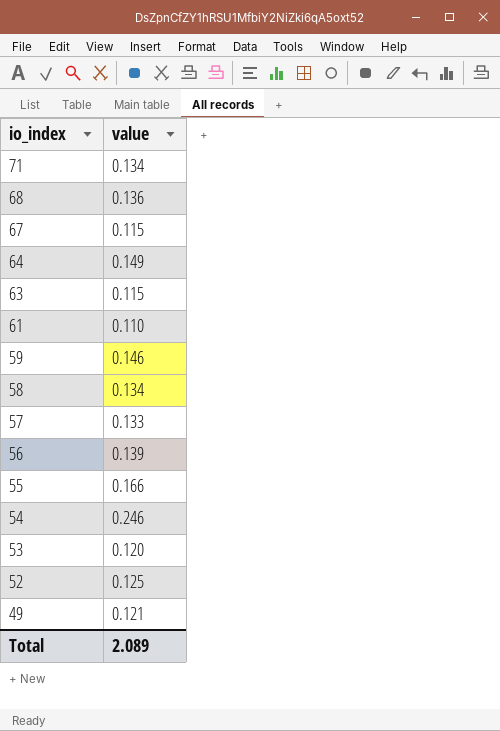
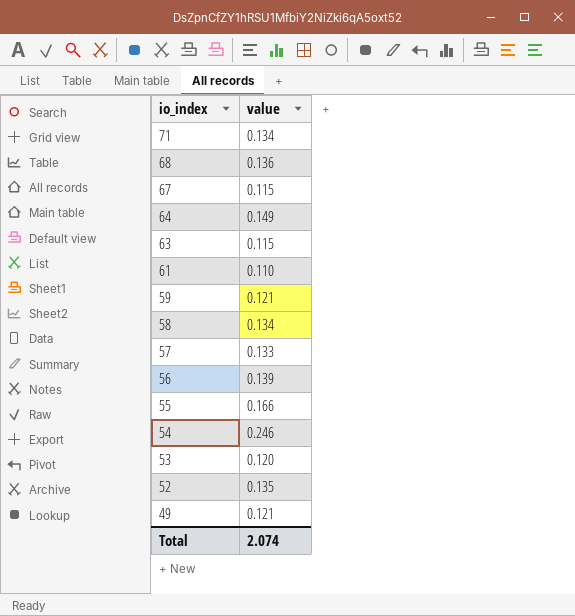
59 | value: 0.146 -> 0.121
52 | value: 0.125 -> 0.135
Total | value: 2.089 -> 2.074

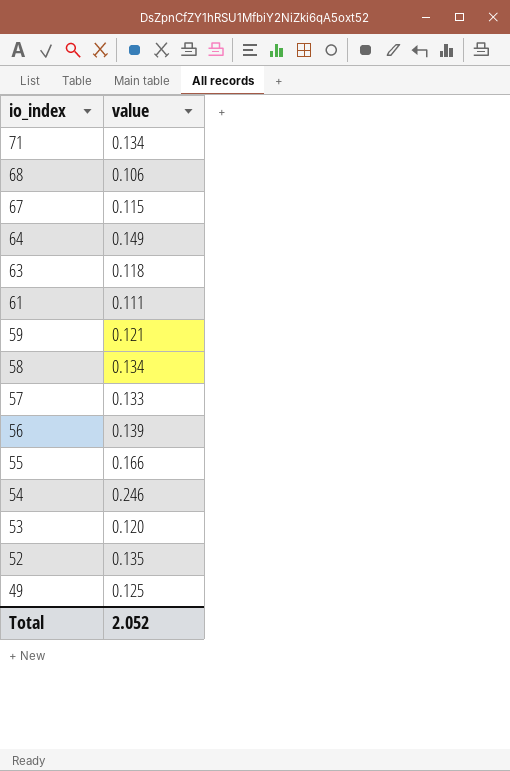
68 | value: 0.136 -> 0.106
63 | value: 0.115 -> 0.118
61 | value: 0.110 -> 0.111
49 | value: 0.121 -> 0.125
Total | value: 2.074 -> 2.052

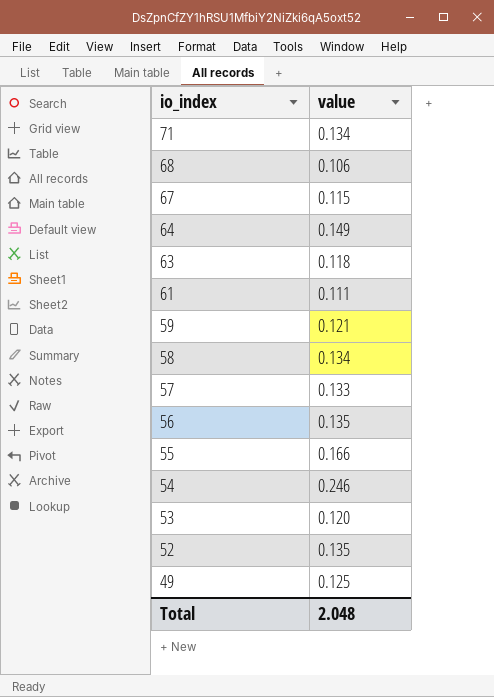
56 | value: 0.139 -> 0.135
Total | value: 2.052 -> 2.048

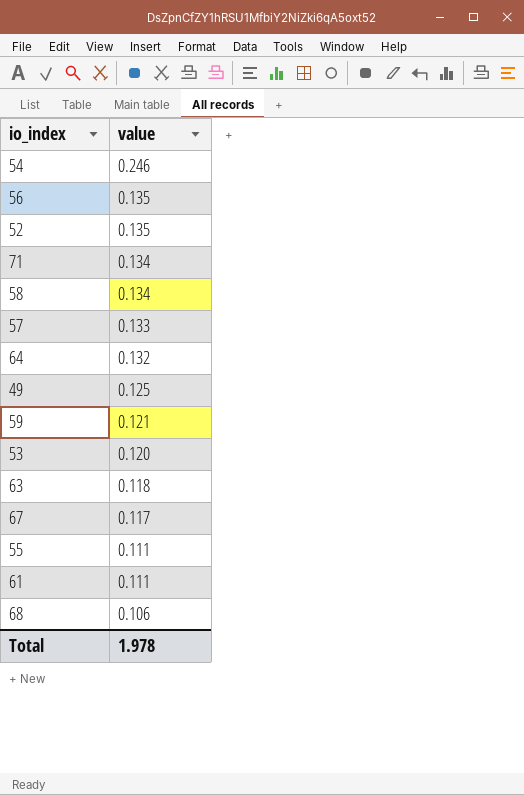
row order: io_index descending -> value descending
64 | value: 0.149 -> 0.132
67 | value: 0.115 -> 0.117
55 | value: 0.166 -> 0.111
Total | value: 2.048 -> 1.978

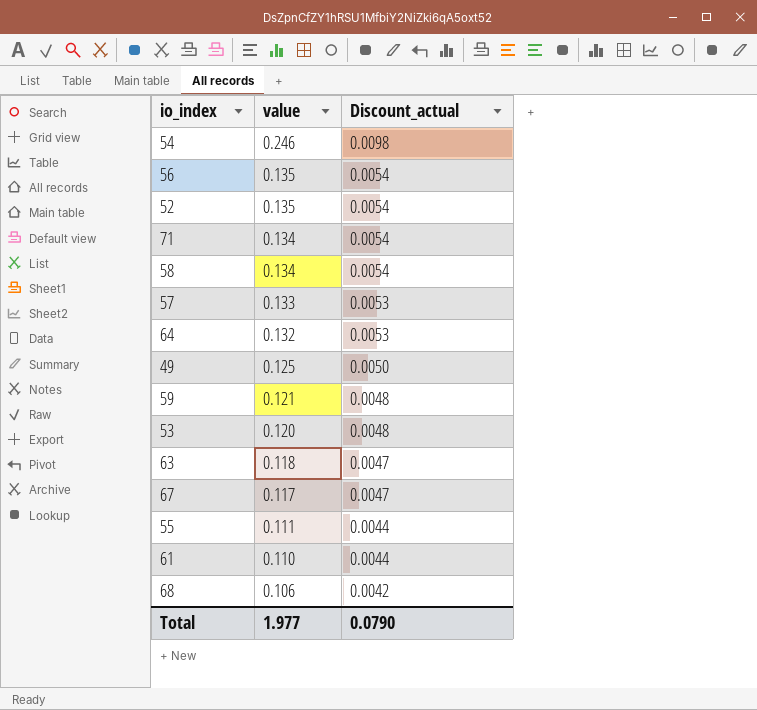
column Discount_actual | formula: none -> [value] * 0.04
61 | value: 0.111 -> 0.110
Total | value: 1.978 -> 1.977

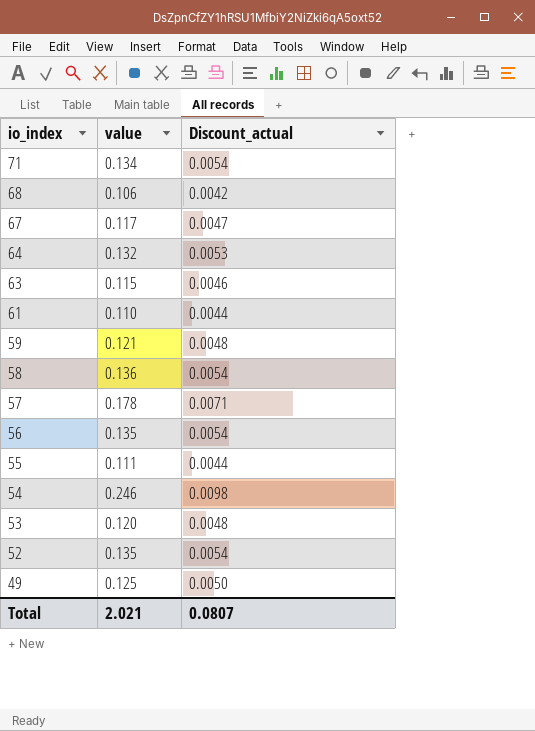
row order: value descending -> io_index descending
63 | value: 0.118 -> 0.115
63 | Discount_actual: 0.0047 -> 0.0046
58 | value: 0.134 -> 0.136
57 | value: 0.133 -> 0.178
57 | Discount_actual: 0.0053 -> 0.0071
Total | value: 1.977 -> 2.021
Total | Discount_actual: 0.0790 -> 0.0807

